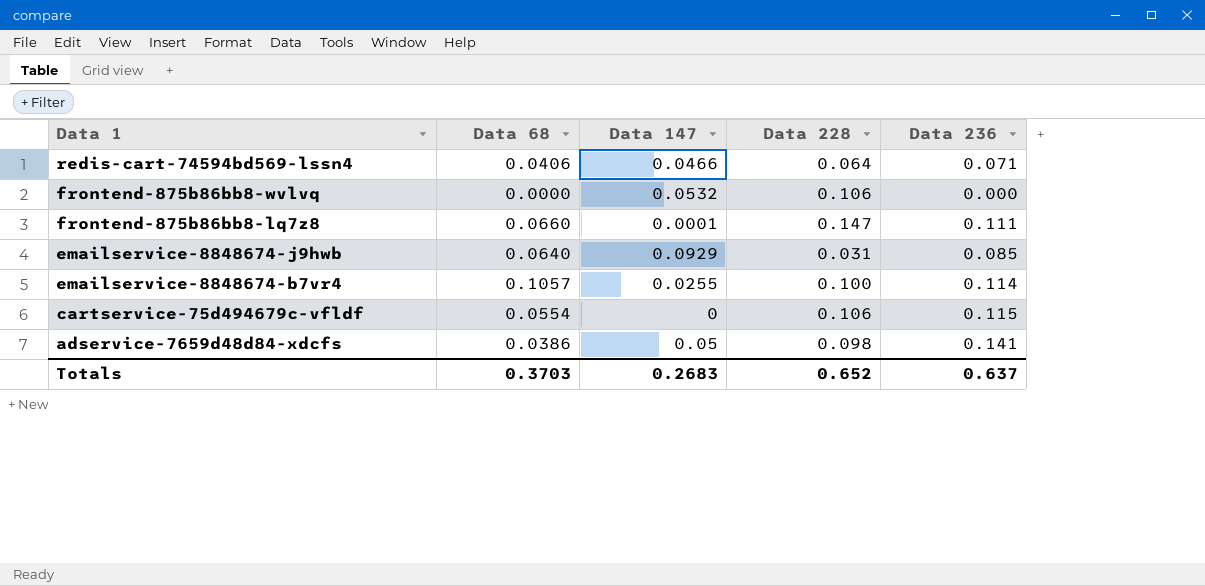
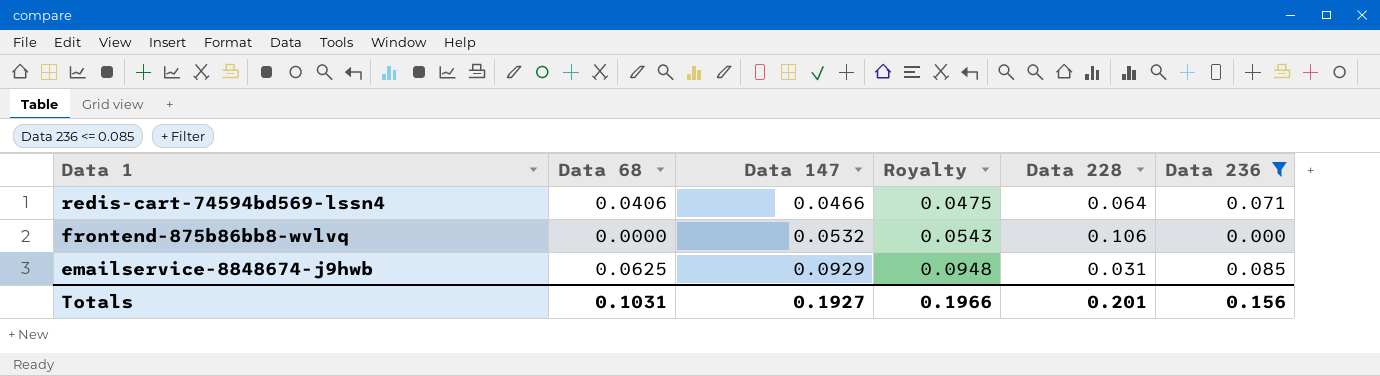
filter: none -> Data 236 <= 0.085
column Royalty | formula: none -> [Data 147] * 1.02
emailservice-8848674-j9hwb | Data 68: 0.0640 -> 0.0625
Totals | Data 68: 0.3703 -> 0.1031
Totals | Data 147: 0.2683 -> 0.1927
Totals | Data 228: 0.652 -> 0.201
Totals | Data 236: 0.637 -> 0.156

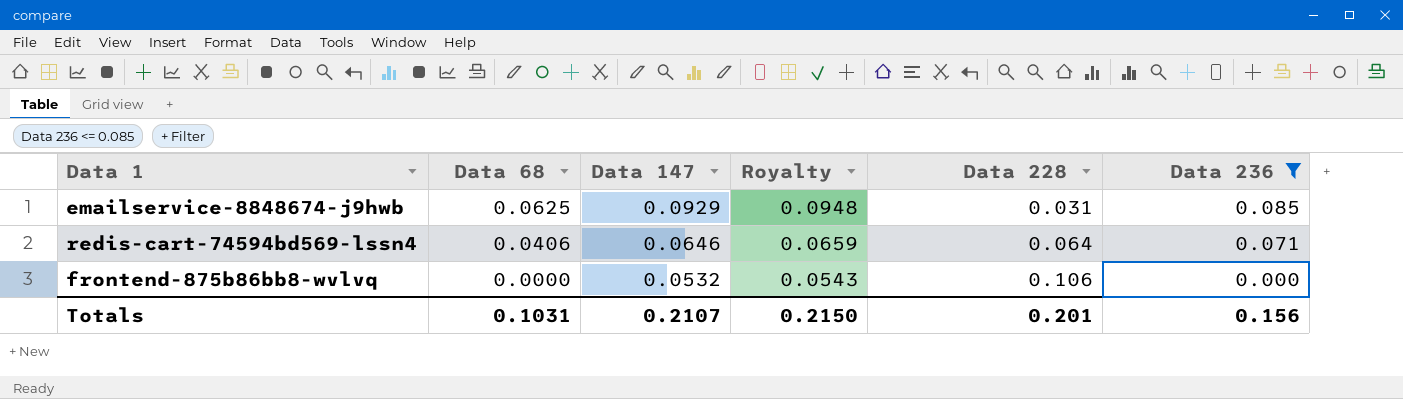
row order: Data 1 descending -> Data 68 descending
redis-cart-74594bd569-lssn4 | Data 147: 0.0466 -> 0.0646
redis-cart-74594bd569-lssn4 | Royalty: 0.0475 -> 0.0659
Totals | Data 147: 0.1927 -> 0.2107
Totals | Royalty: 0.1966 -> 0.2150

